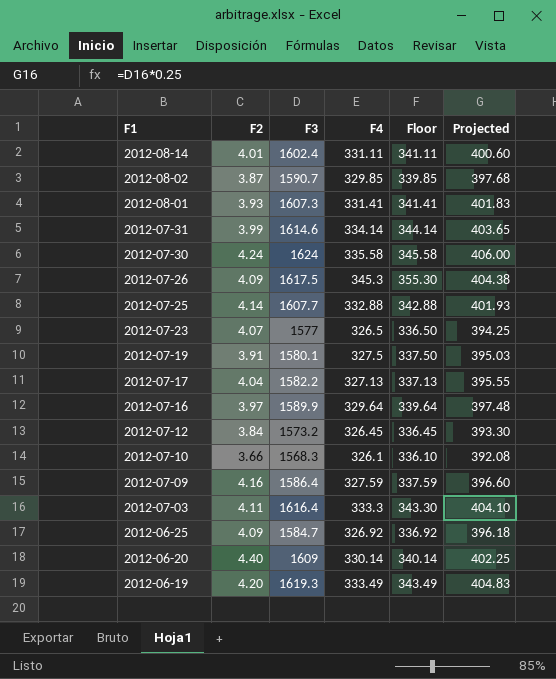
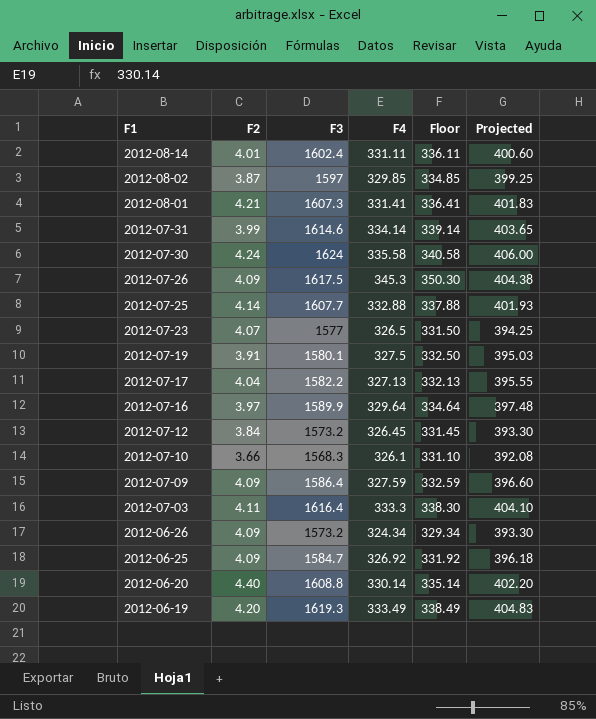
column Floor | formula: [F4] + 10 -> [F4] + 5
2012-08-02 | F3: 1590.7 -> 1597
2012-08-02 | Projected: 397.68 -> 399.25
2012-08-01 | F2: 3.93 -> 4.21
2012-07-09 | F2: 4.16 -> 4.09
row 2012-06-26: none -> 4.09 | 1573.2 | 324.34 | 329.34 | 393.30
2012-06-20 | F3: 1609 -> 1608.8
2012-06-20 | Projected: 402.25 -> 402.20

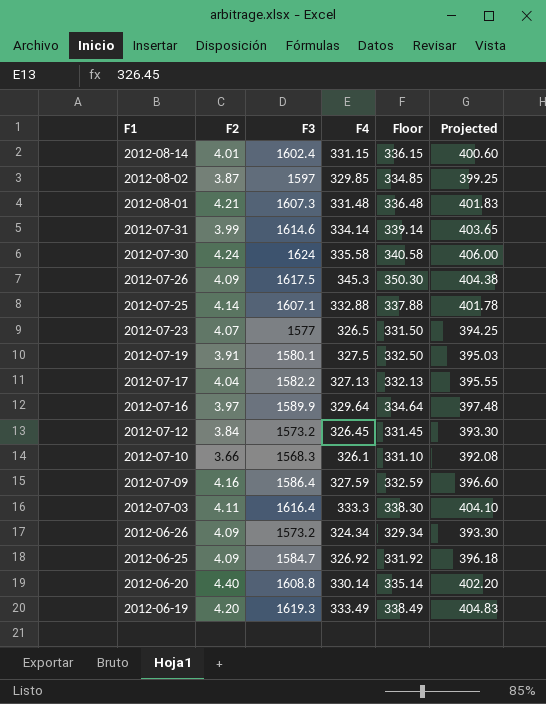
2012-08-14 | F4: 331.11 -> 331.15
2012-08-14 | Floor: 336.11 -> 336.15
2012-08-01 | F4: 331.41 -> 331.48
2012-08-01 | Floor: 336.41 -> 336.48
2012-07-25 | F3: 1607.7 -> 1607.1
2012-07-25 | Projected: 401.93 -> 401.78
2012-07-09 | F2: 4.09 -> 4.16

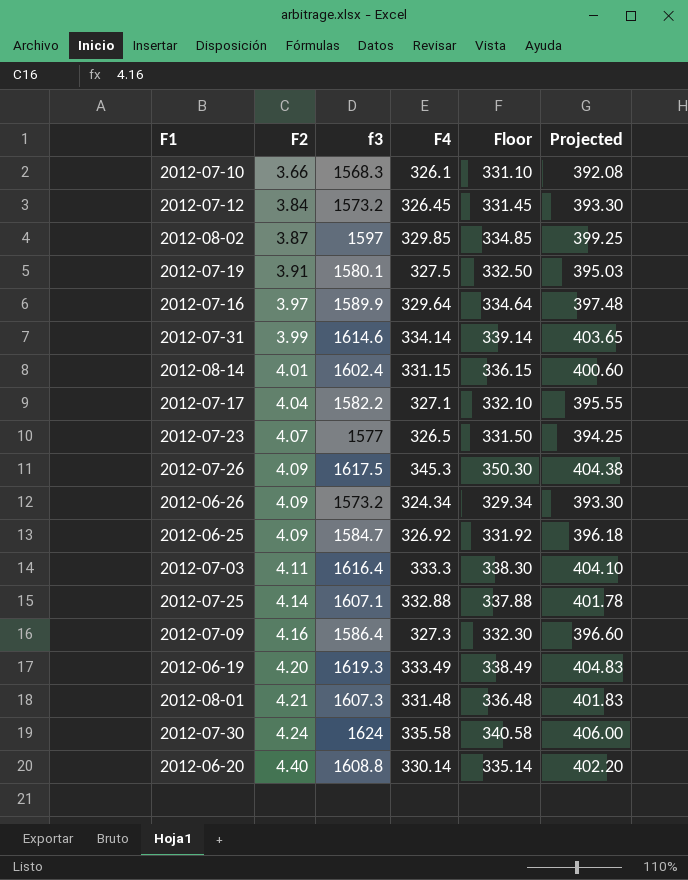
row order: F1 descending -> F2 ascending
column name: F3 -> f3
2012-07-17 | F4: 327.13 -> 327.1
2012-07-17 | Floor: 332.13 -> 332.10
2012-07-09 | F4: 327.59 -> 327.3
2012-07-09 | Floor: 332.59 -> 332.30

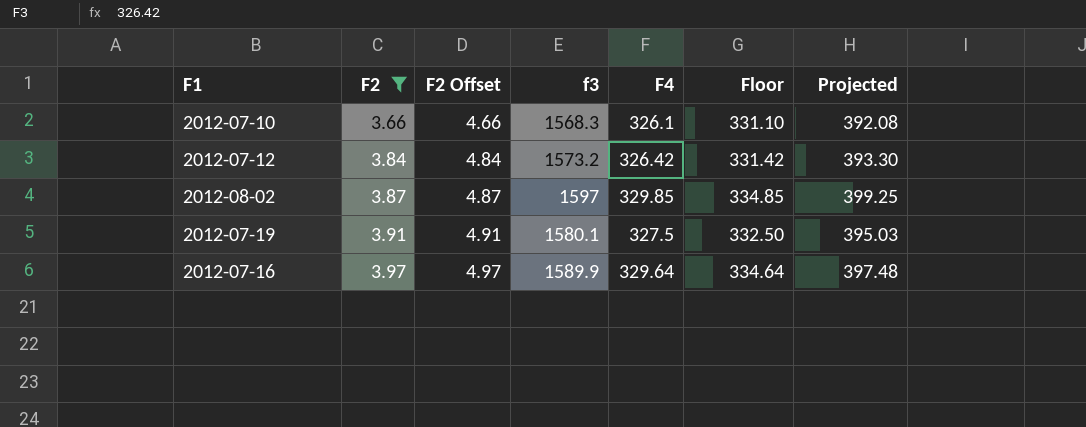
filter: none -> F2 <= 3.97
column F2 Offset | formula: none -> [F2] + 1
2012-07-12 | F4: 326.45 -> 326.42
2012-07-12 | Floor: 331.45 -> 331.42

